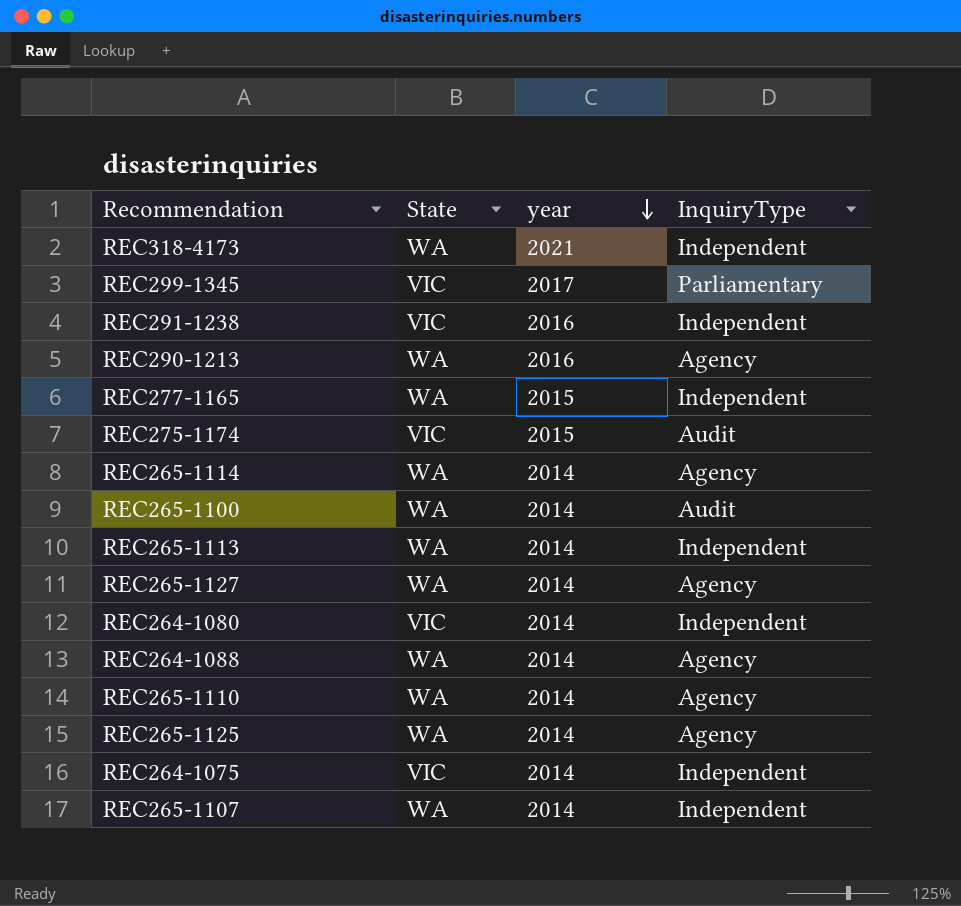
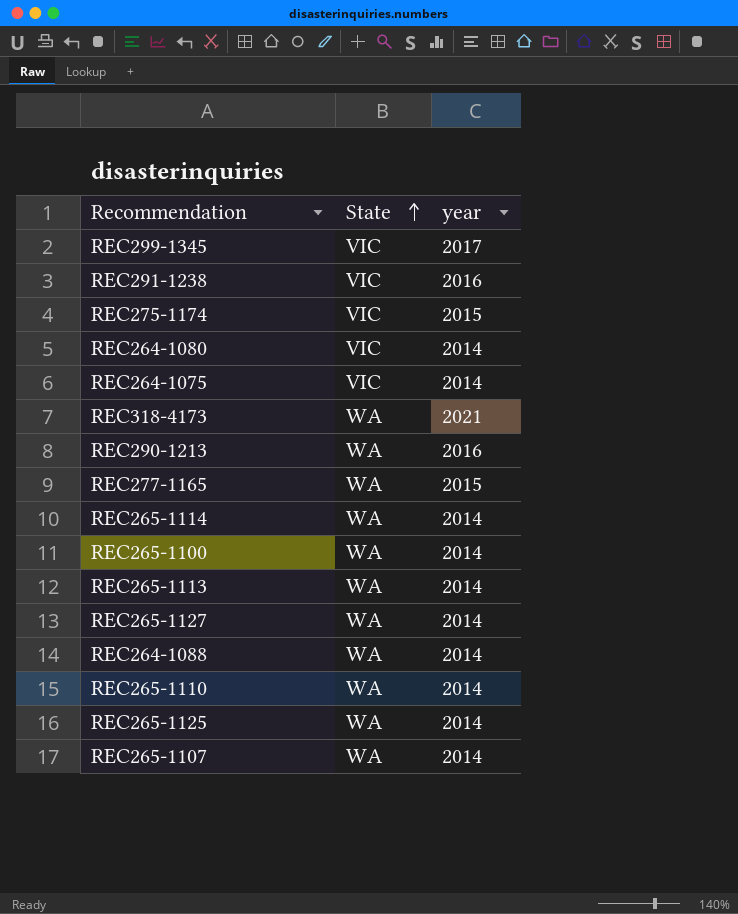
row order: year descending -> State ascending
column InquiryType | position: 4 -> none

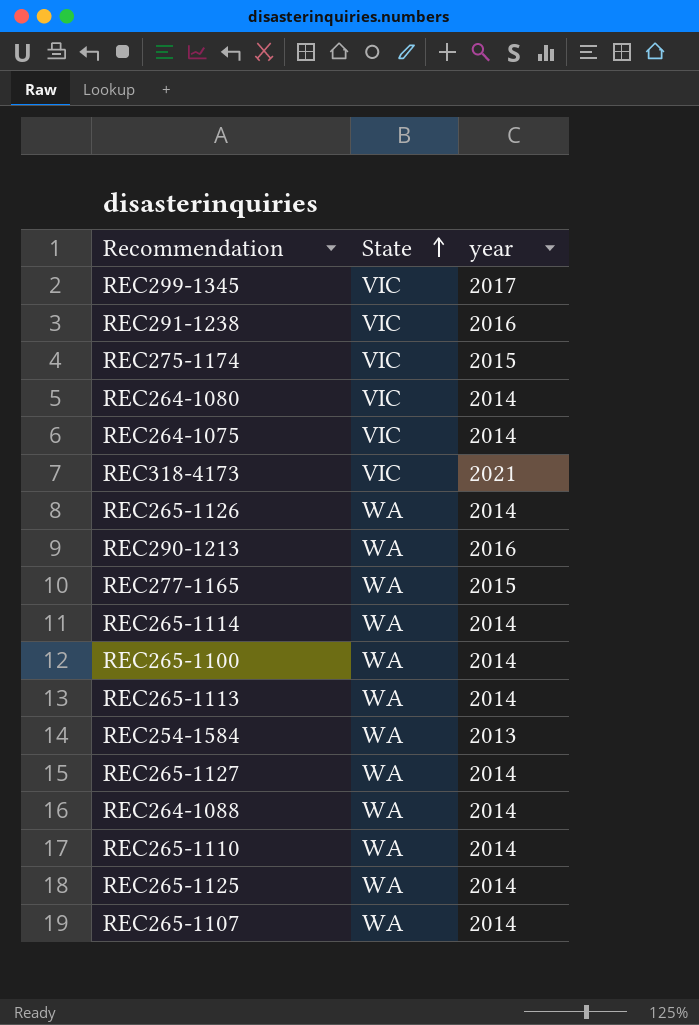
REC318-4173 | State: WA -> VIC
row REC265-1126: none -> WA | 2014
row REC254-1584: none -> WA | 2013

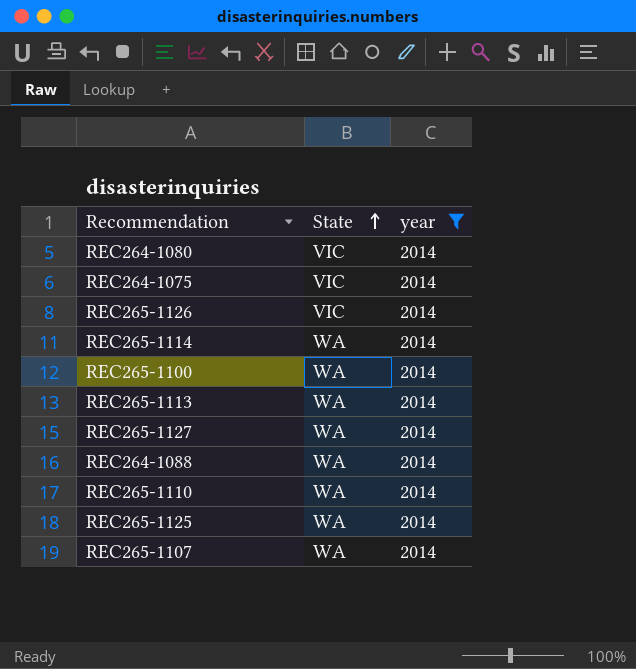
filter: none -> year = 2014
REC265-1126 | State: WA -> VIC

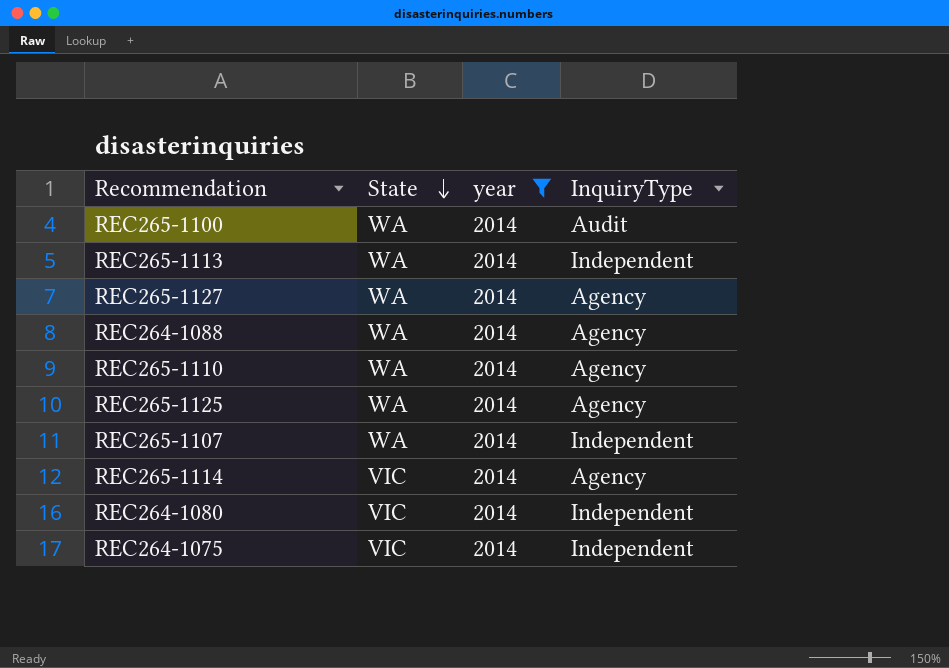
row order: State ascending -> State descending
column InquiryType | position: none -> 4
row REC265-1126: VIC | 2014 -> none
REC265-1114 | State: WA -> VIC

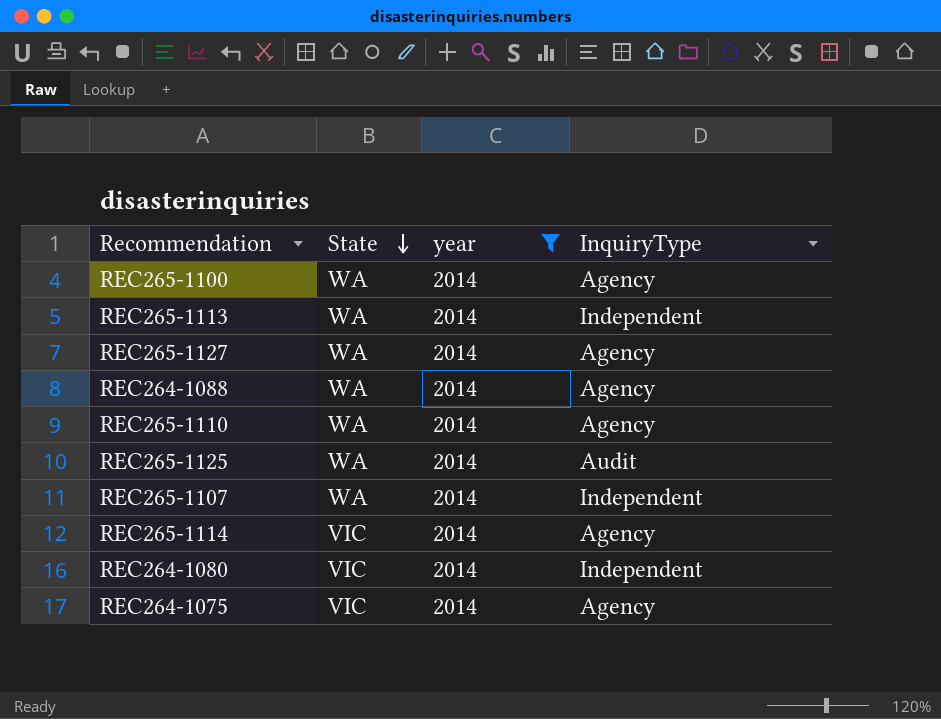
REC265-1100 | InquiryType: Audit -> Agency
REC265-1125 | InquiryType: Agency -> Audit
REC264-1075 | InquiryType: Independent -> Agency

